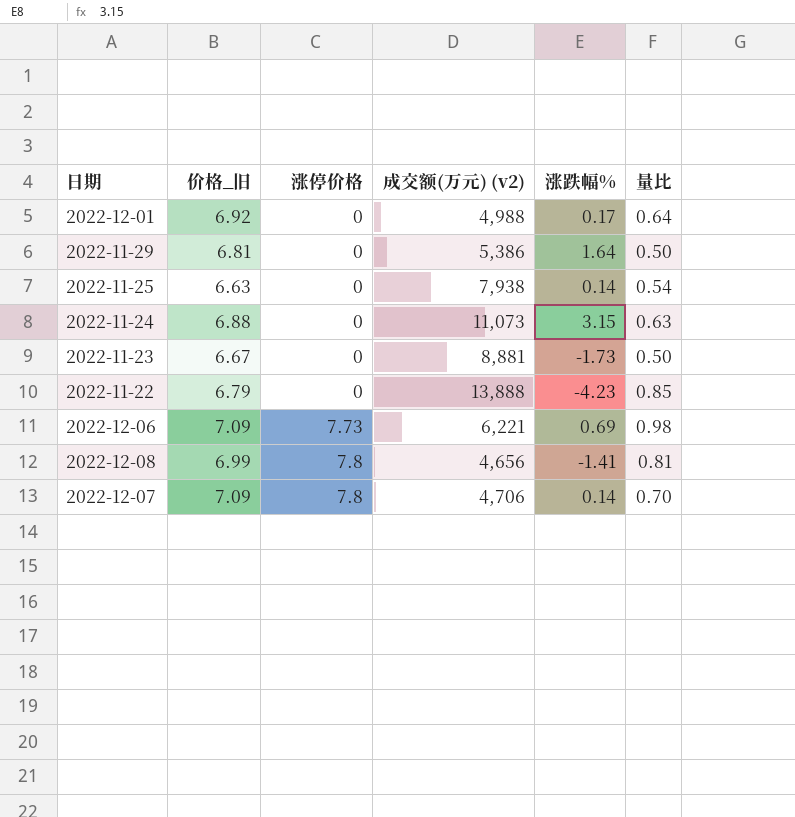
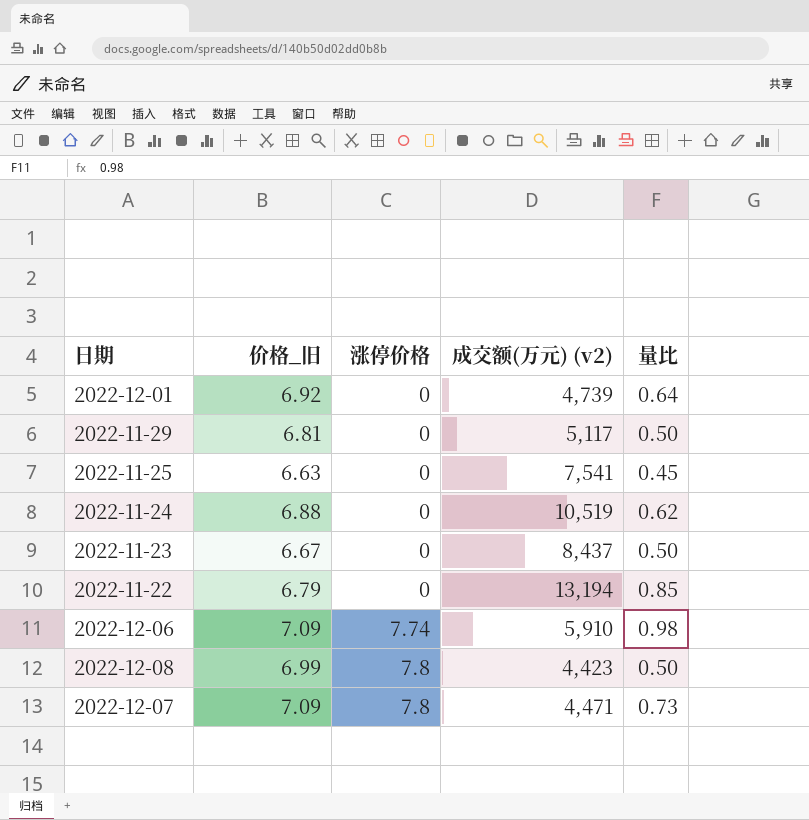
column 涨跌幅% | position: 5 -> none
2022-12-01 | 成交额(万元) (v2): 4,988 -> 4,739
2022-11-29 | 成交额(万元) (v2): 5,386 -> 5,117
2022-11-25 | 成交额(万元) (v2): 7,938 -> 7,541
2022-11-25 | 量比: 0.54 -> 0.45
2022-11-24 | 成交额(万元) (v2): 11,073 -> 10,519
2022-11-24 | 量比: 0.63 -> 0.62
2022-11-23 | 成交额(万元) (v2): 8,881 -> 8,437
2022-11-22 | 成交额(万元) (v2): 13,888 -> 13,194
2022-12-06 | 涨停价格: 7.73 -> 7.74
2022-12-06 | 成交额(万元) (v2): 6,221 -> 5,910
2022-12-08 | 成交额(万元) (v2): 4,656 -> 4,423
2022-12-08 | 量比: 0.81 -> 0.50
2022-12-07 | 成交额(万元) (v2): 4,706 -> 4,471
2022-12-07 | 量比: 0.70 -> 0.73

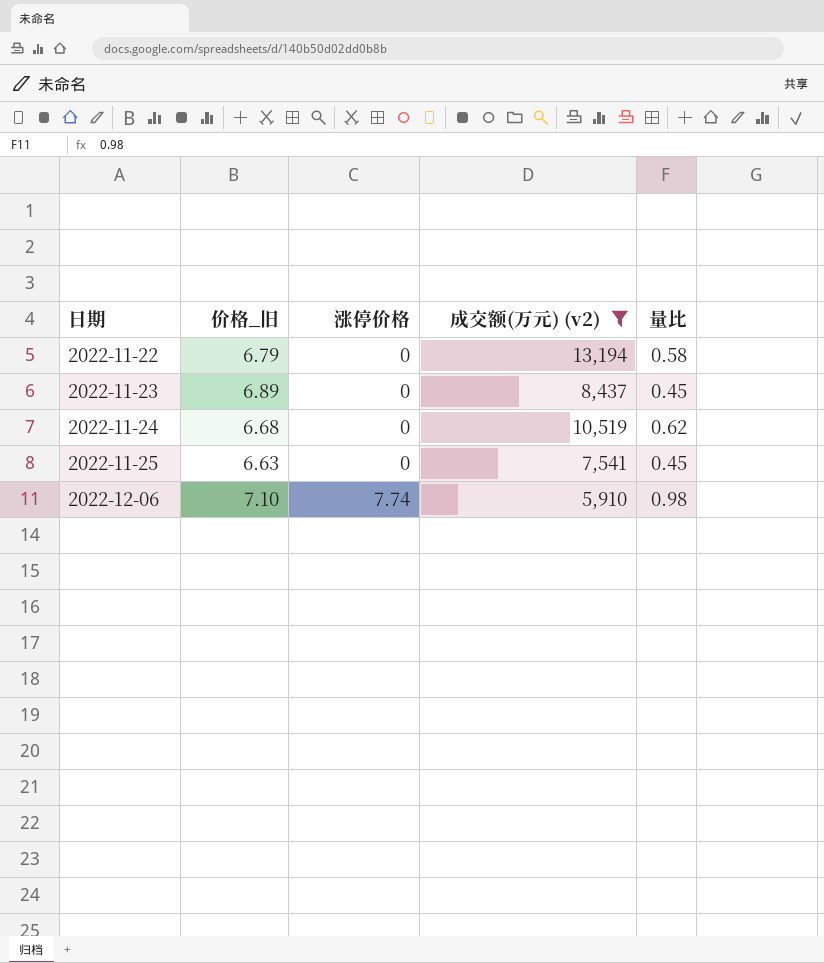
filter: none -> 成交额(万元) (v2) >= 5,910
row order: 涨停价格 ascending -> 日期 ascending
2022-11-22 | 量比: 0.85 -> 0.58
2022-11-23 | 价格_旧: 6.67 -> 6.89
2022-11-23 | 量比: 0.50 -> 0.45
2022-11-24 | 价格_旧: 6.88 -> 6.68
2022-12-06 | 价格_旧: 7.09 -> 7.10

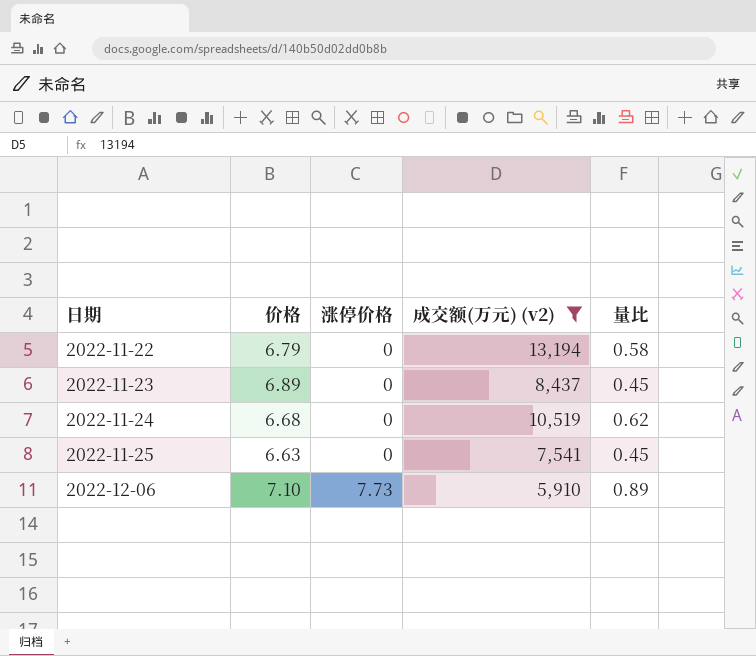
column name: 价格_旧 -> 价格
2022-12-06 | 涨停价格: 7.74 -> 7.73
2022-12-06 | 量比: 0.98 -> 0.89

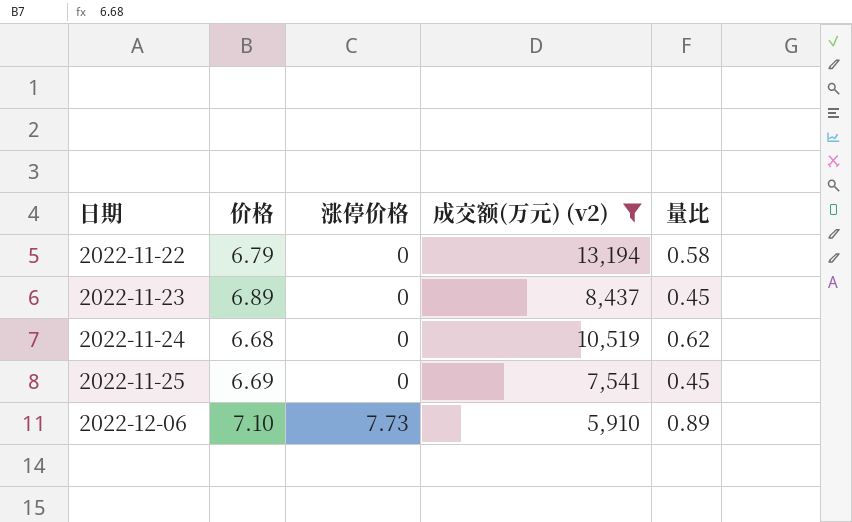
2022-11-25 | 价格: 6.63 -> 6.69

